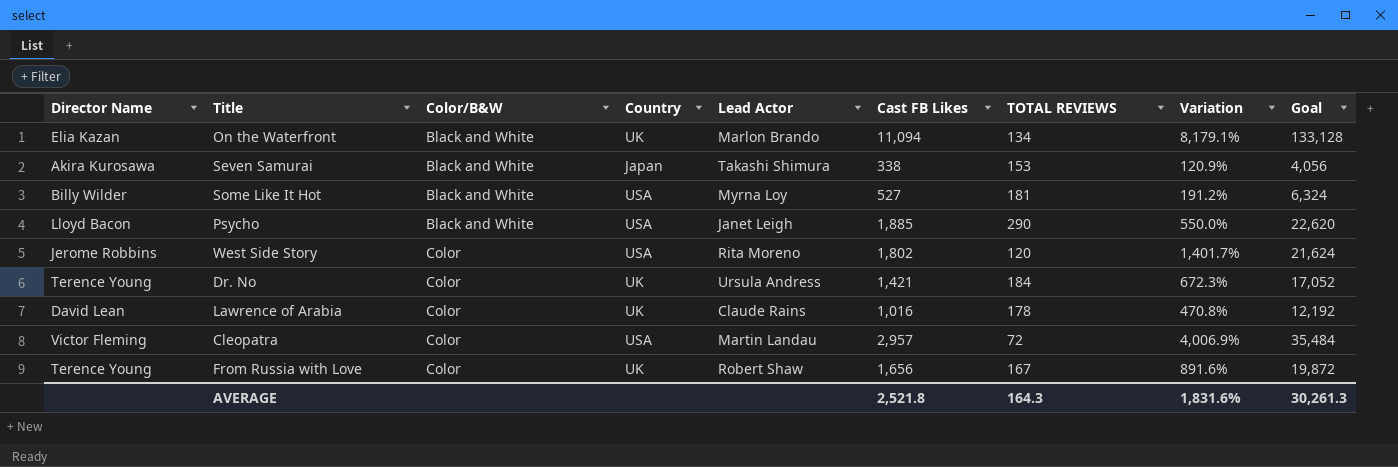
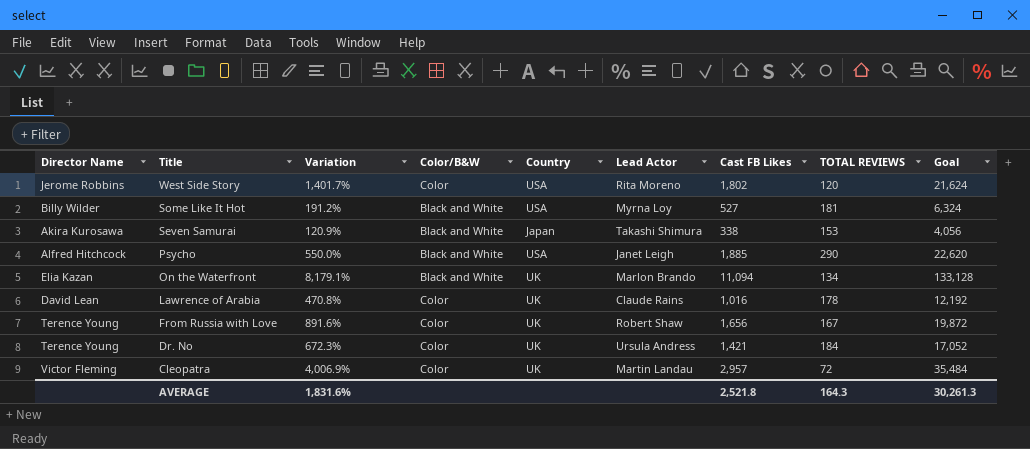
row order: Color/B&W ascending -> Title descending
column Variation | position: 8 -> 3
Psycho | Director Name: Lloyd Bacon -> Alfred Hitchcock
Cleopatra | Country: USA -> UK

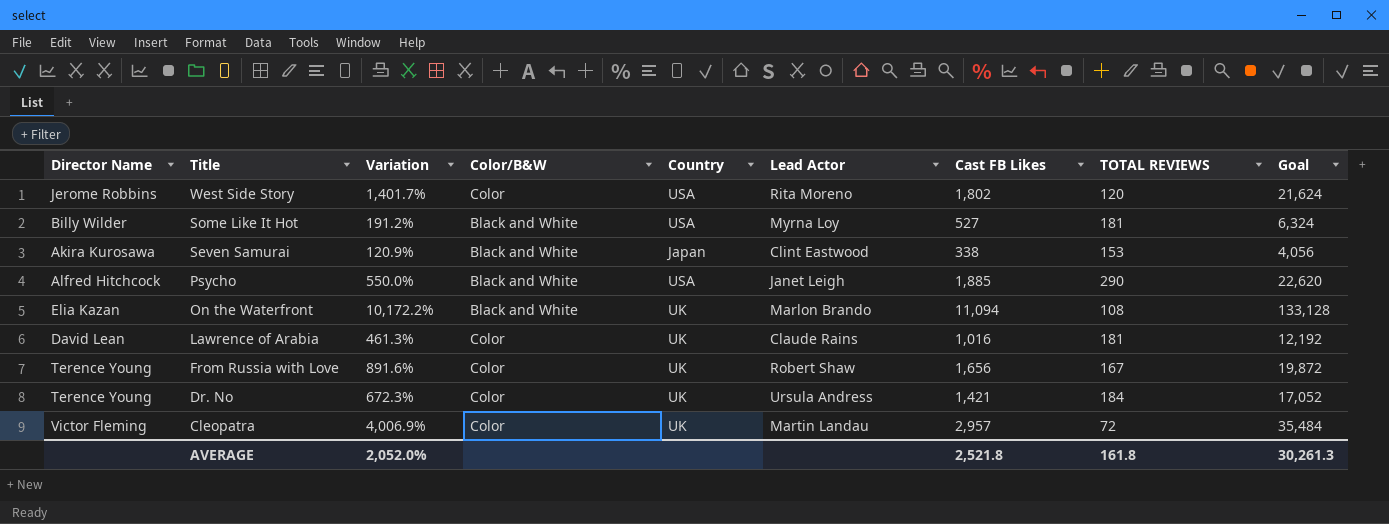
Seven Samurai | Lead Actor: Takashi Shimura -> Clint Eastwood
On the Waterfront | Variation: 8,179.1% -> 10,172.2%
On the Waterfront | TOTAL REVIEWS: 134 -> 108
Lawrence of Arabia | Variation: 470.8% -> 461.3%
Lawrence of Arabia | TOTAL REVIEWS: 178 -> 181
AVERAGE | Variation: 1,831.6% -> 2,052.0%
AVERAGE | TOTAL REVIEWS: 164.3 -> 161.8

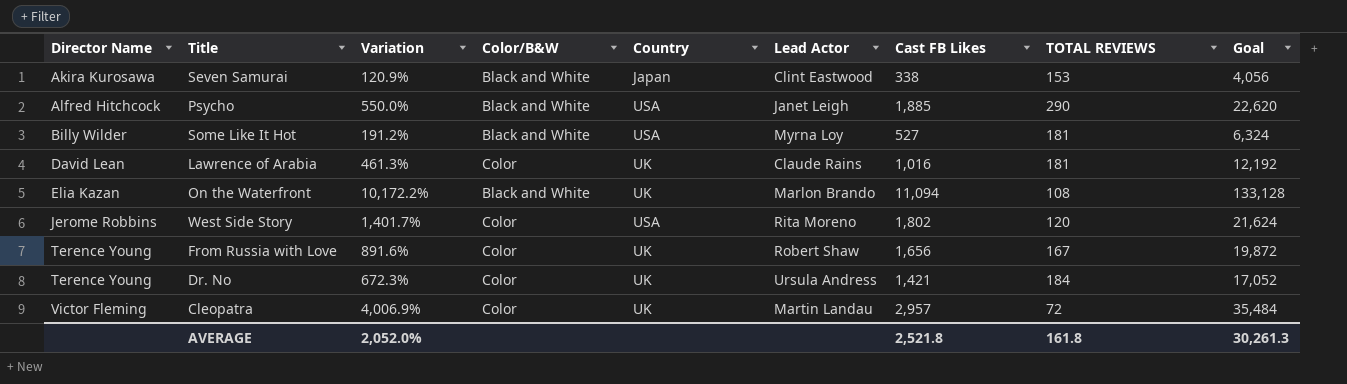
row order: Title descending -> Director Name ascending

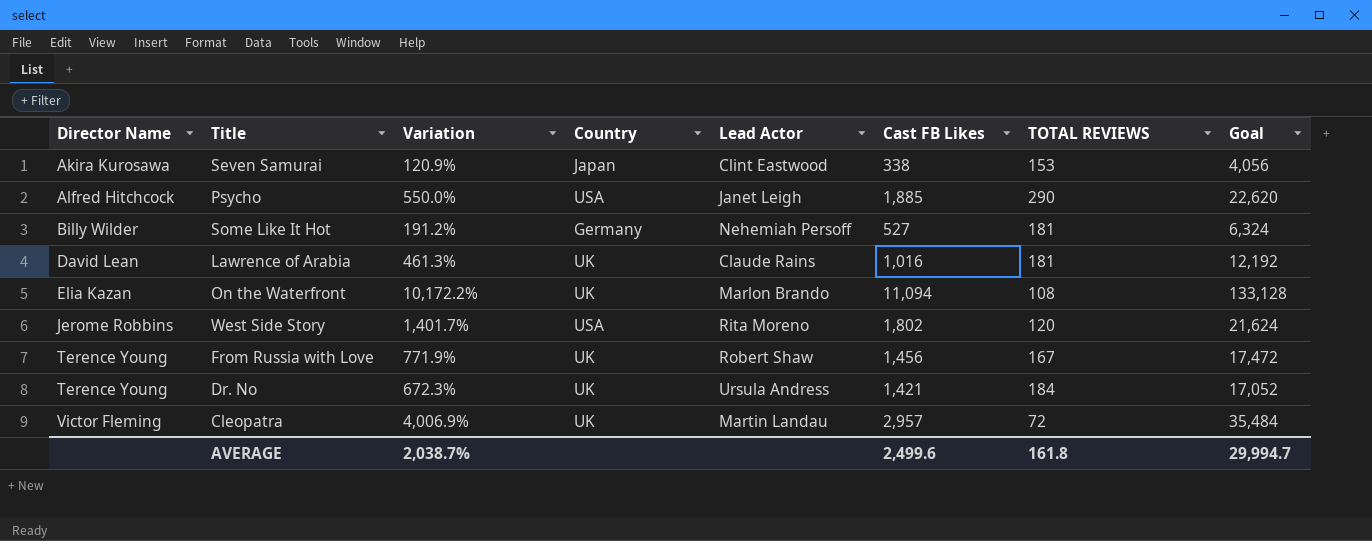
column Color/B&W | position: 4 -> none
Some Like It Hot | Country: USA -> Germany
Some Like It Hot | Lead Actor: Myrna Loy -> Nehemiah Persoff
From Russia with Love | Variation: 891.6% -> 771.9%
From Russia with Love | Cast FB Likes: 1,656 -> 1,456
From Russia with Love | Goal: 19,872 -> 17,472
AVERAGE | Variation: 2,052.0% -> 2,038.7%
AVERAGE | Cast FB Likes: 2,521.8 -> 2,499.6
AVERAGE | Goal: 30,261.3 -> 29,994.7

